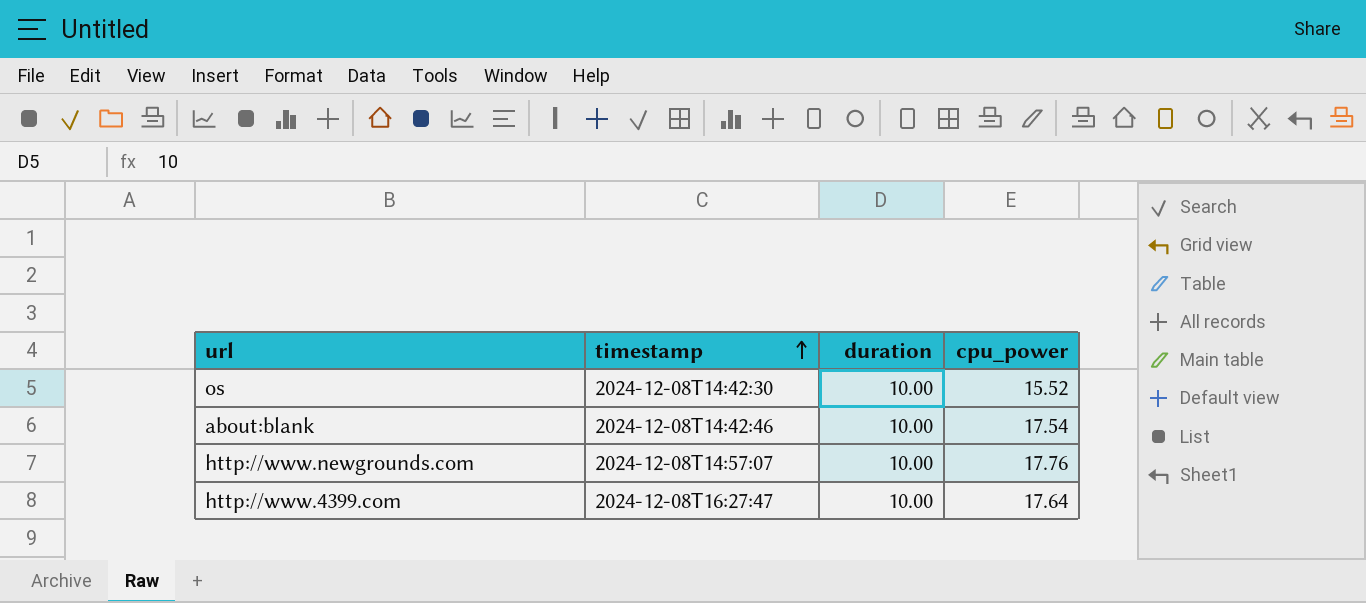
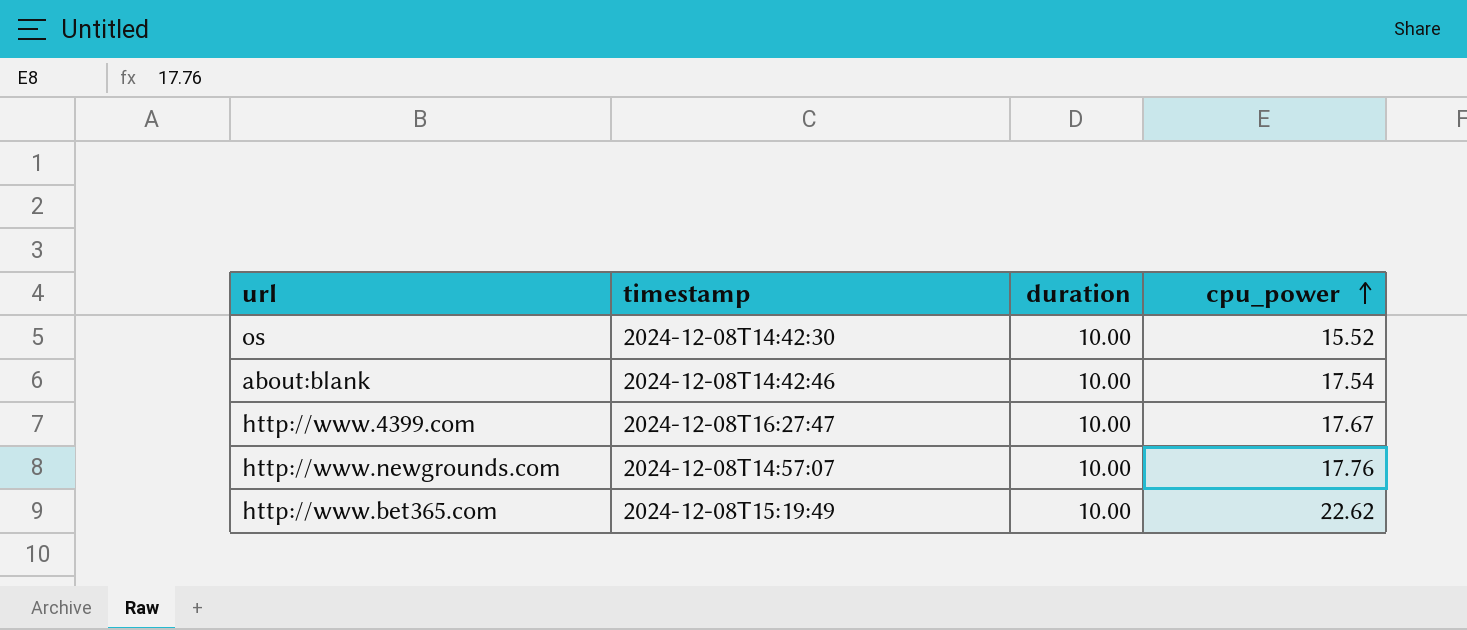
row order: timestamp ascending -> cpu_power ascending
http://www.4399.com | cpu_power: 17.64 -> 17.67
row http://www.bet365.com: none -> 2024-12-08T15:19:49 | 10.00 | 22.62

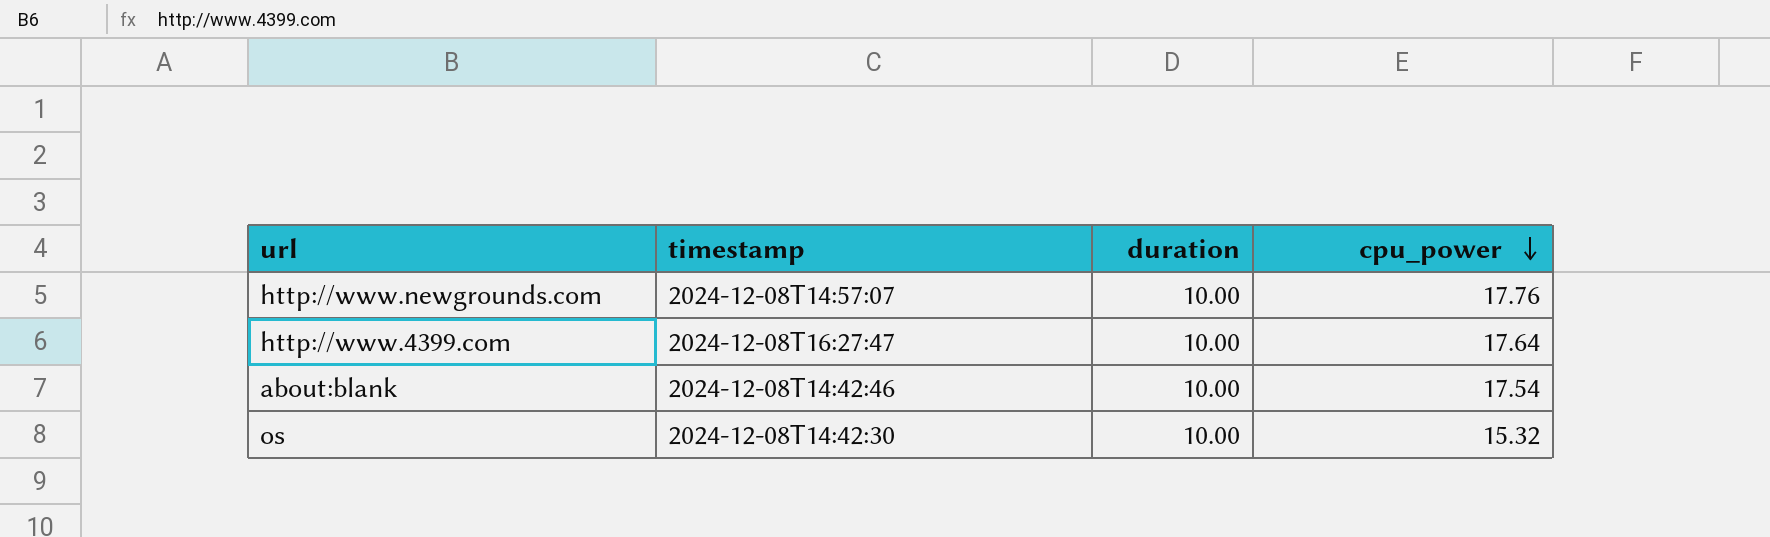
row order: cpu_power ascending -> cpu_power descending
row http://www.bet365.com: 2024-12-08T15:19:49 | 10.00 | 22.62 -> none
http://www.4399.com | cpu_power: 17.67 -> 17.64
os | cpu_power: 15.52 -> 15.32

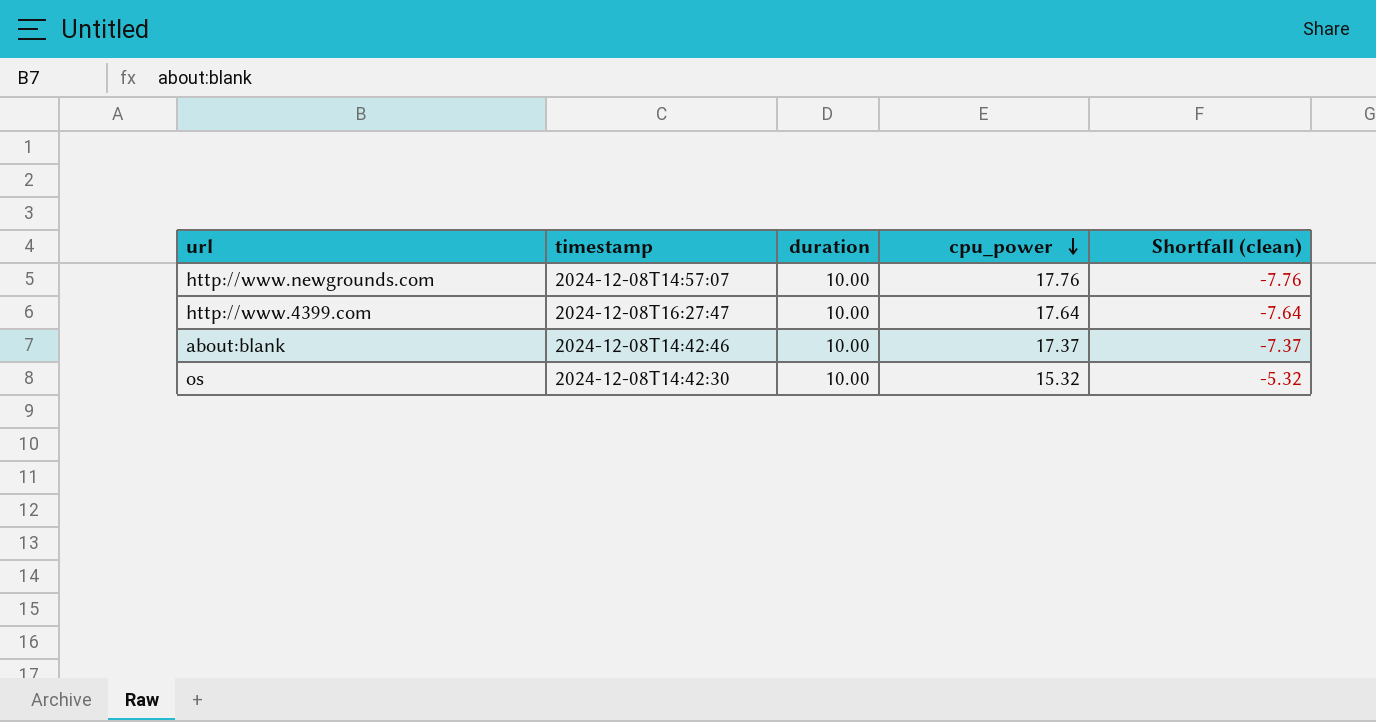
column Shortfall (clean) | formula: none -> [duration] - [cpu_power]
about:blank | cpu_power: 17.54 -> 17.37

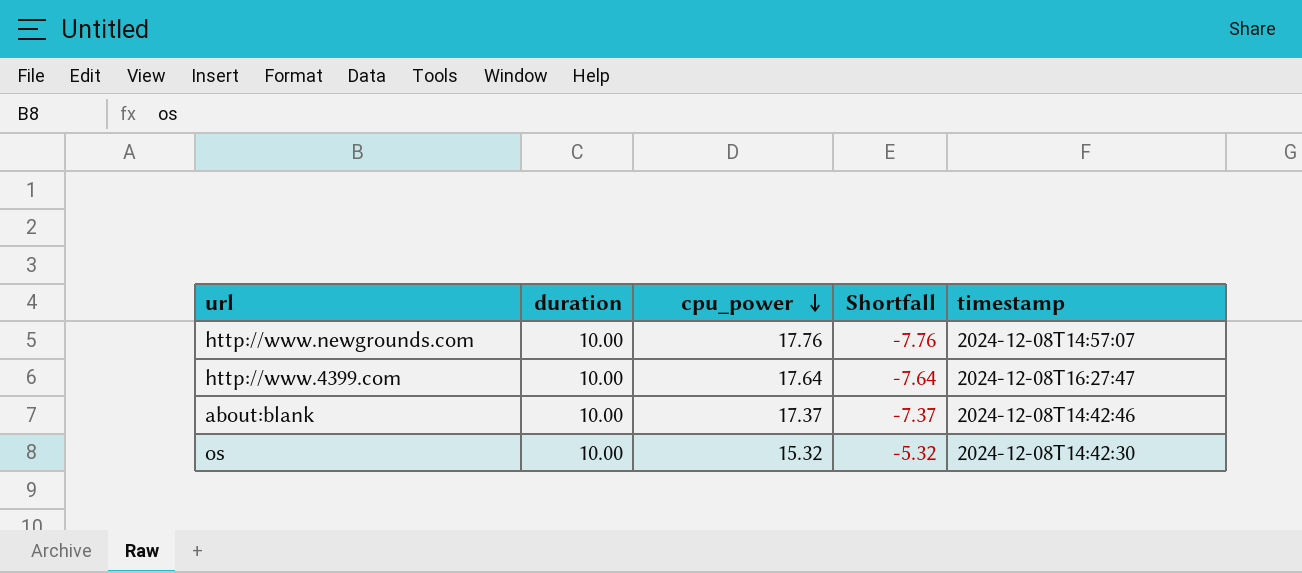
column name: Shortfall (clean) -> Shortfall
column timestamp | position: 2 -> 5

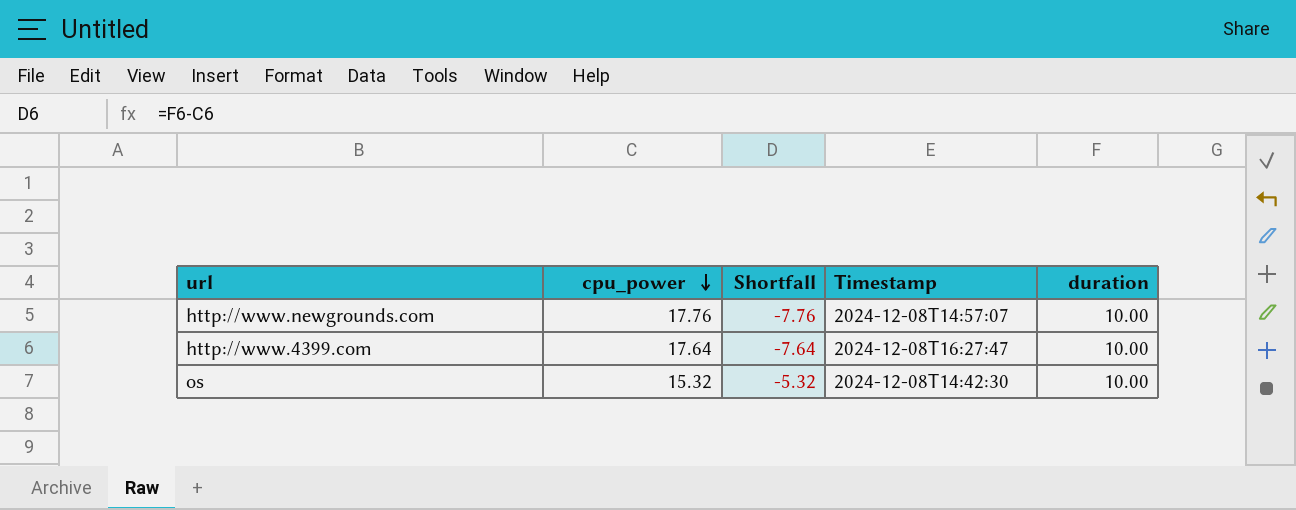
column name: timestamp -> Timestamp
column duration | position: 2 -> 5
row about:blank: 10.00 | 17.37 | -7.37 | 2024-12-08T14:42:46 -> none

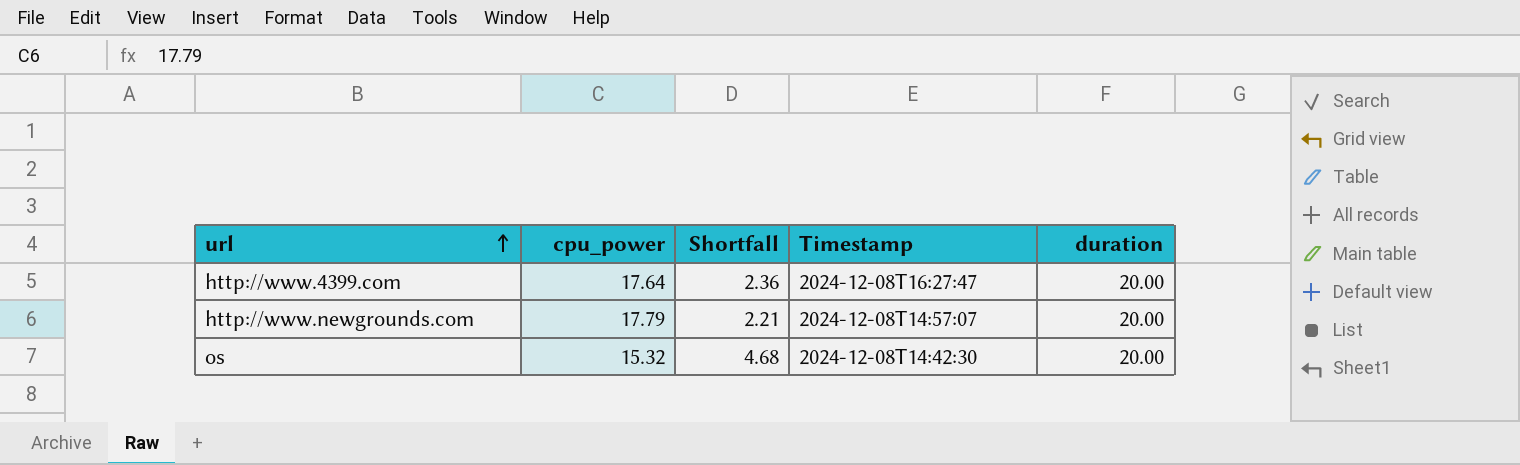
row order: cpu_power descending -> url ascending
http://www.4399.com | Shortfall: -7.64 -> 2.36
http://www.4399.com | duration: 10.00 -> 20.00
http://www.newgrounds.com | cpu_power: 17.76 -> 17.79
http://www.newgrounds.com | Shortfall: -7.76 -> 2.21
http://www.newgrounds.com | duration: 10.00 -> 20.00
os | Shortfall: -5.32 -> 4.68
os | duration: 10.00 -> 20.00

